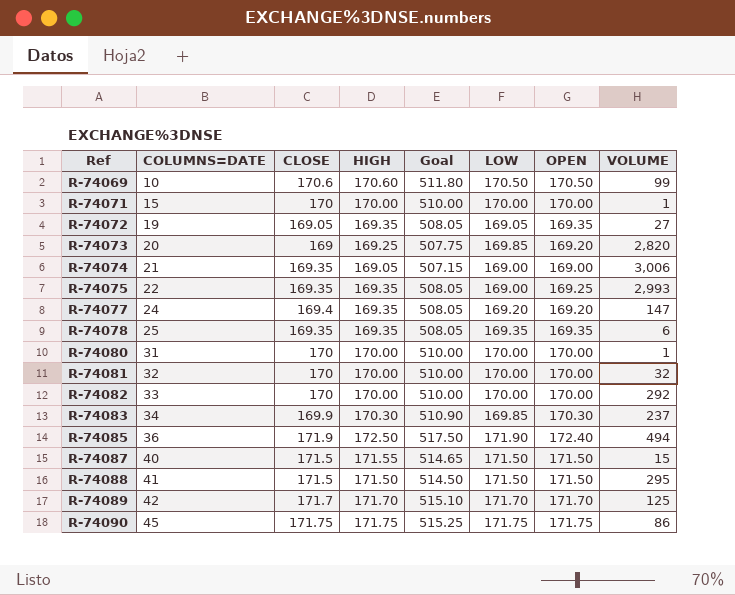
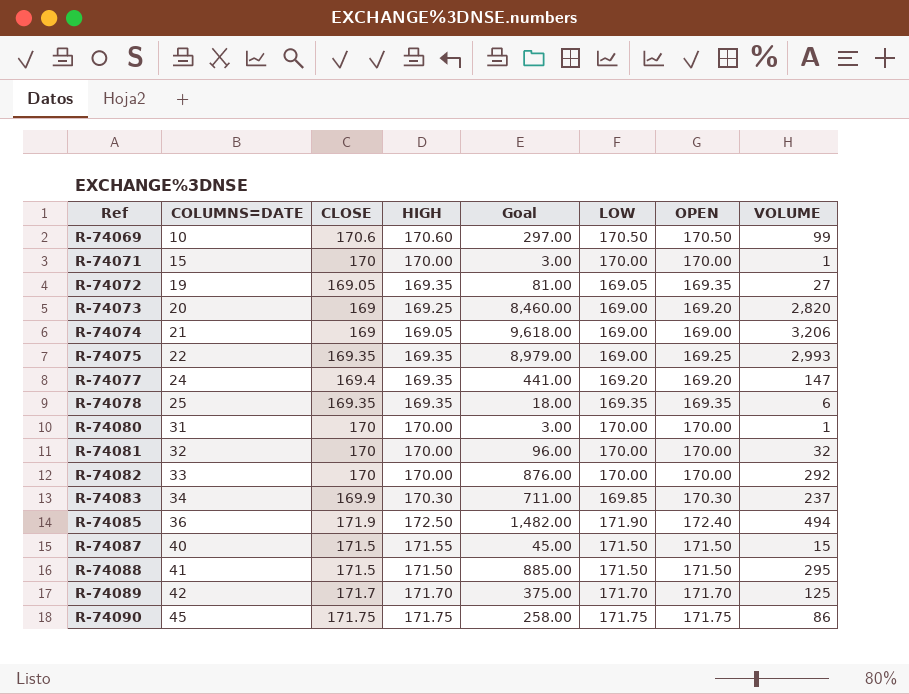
column Goal | formula: [HIGH] * 3 -> [VOLUME] * 3
R-74073 | LOW: 169.85 -> 169.00
R-74074 | CLOSE: 169.35 -> 169
R-74074 | VOLUME: 3,006 -> 3,206

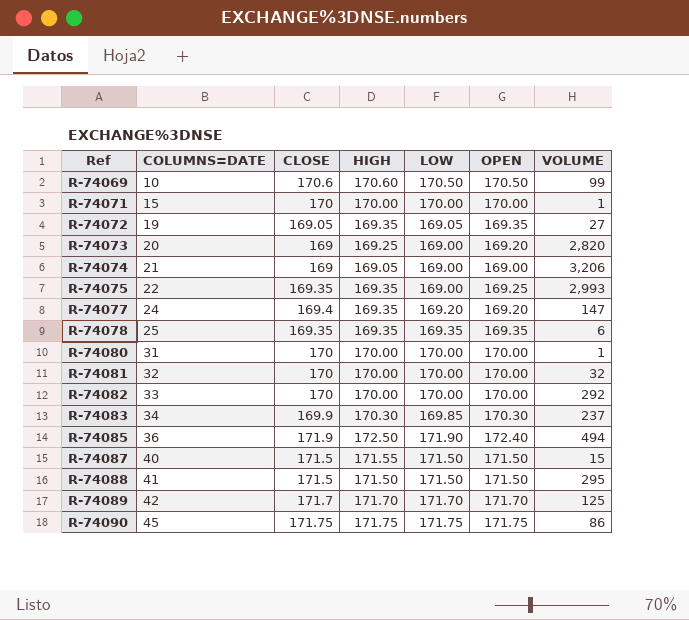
column Goal | formula: [VOLUME] * 3 -> none

